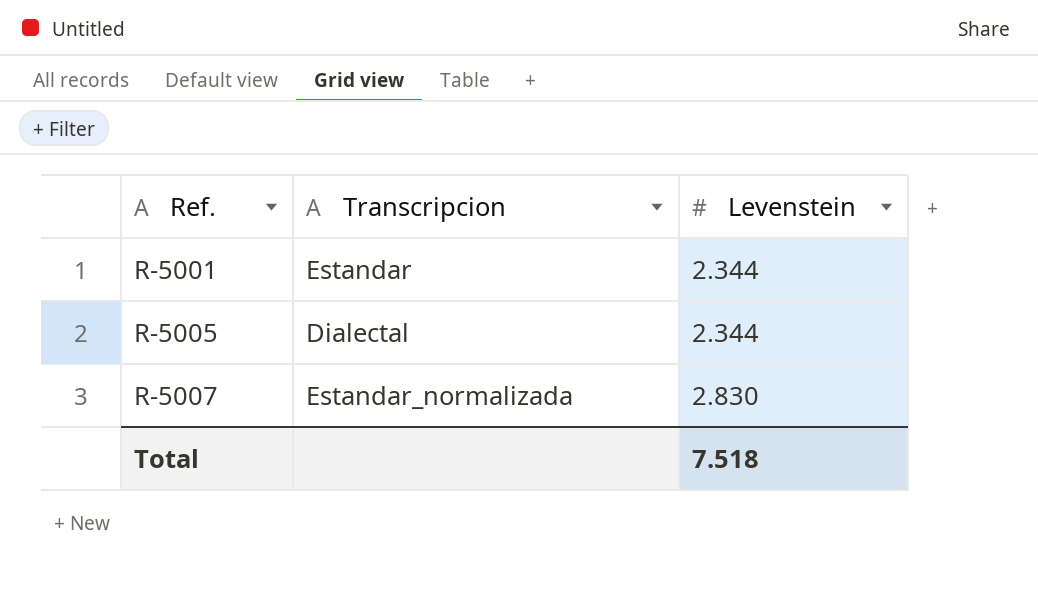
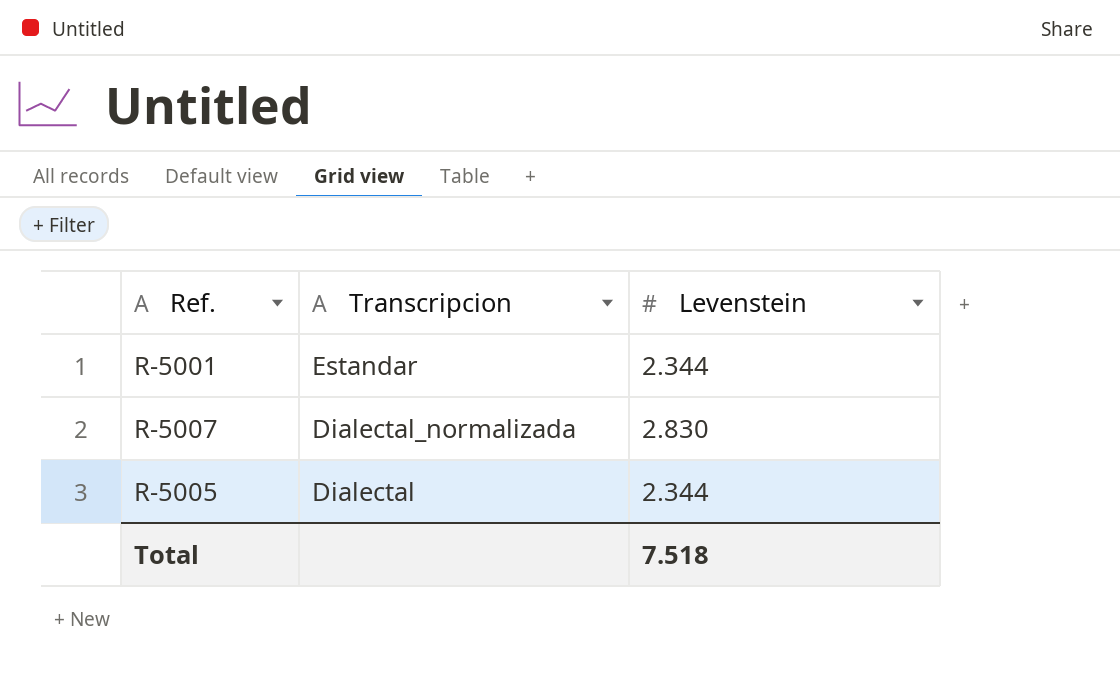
row order: Ref. ascending -> Transcripcion descending
R-5007 | Transcripcion: Estandar_normalizada -> Dialectal_normalizada

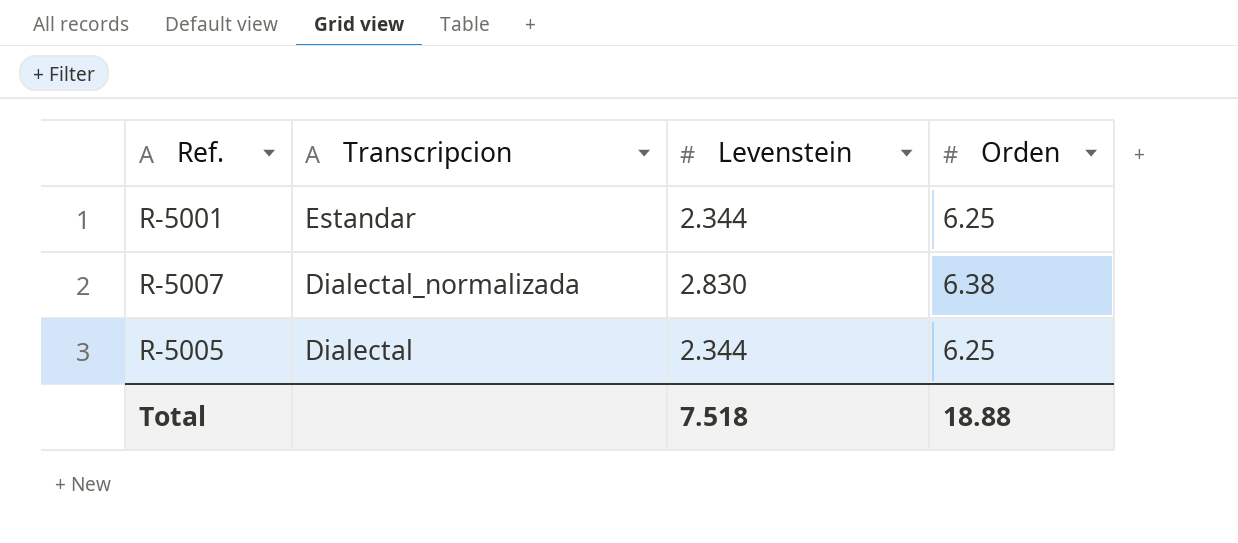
column Orden | position: none -> 4

